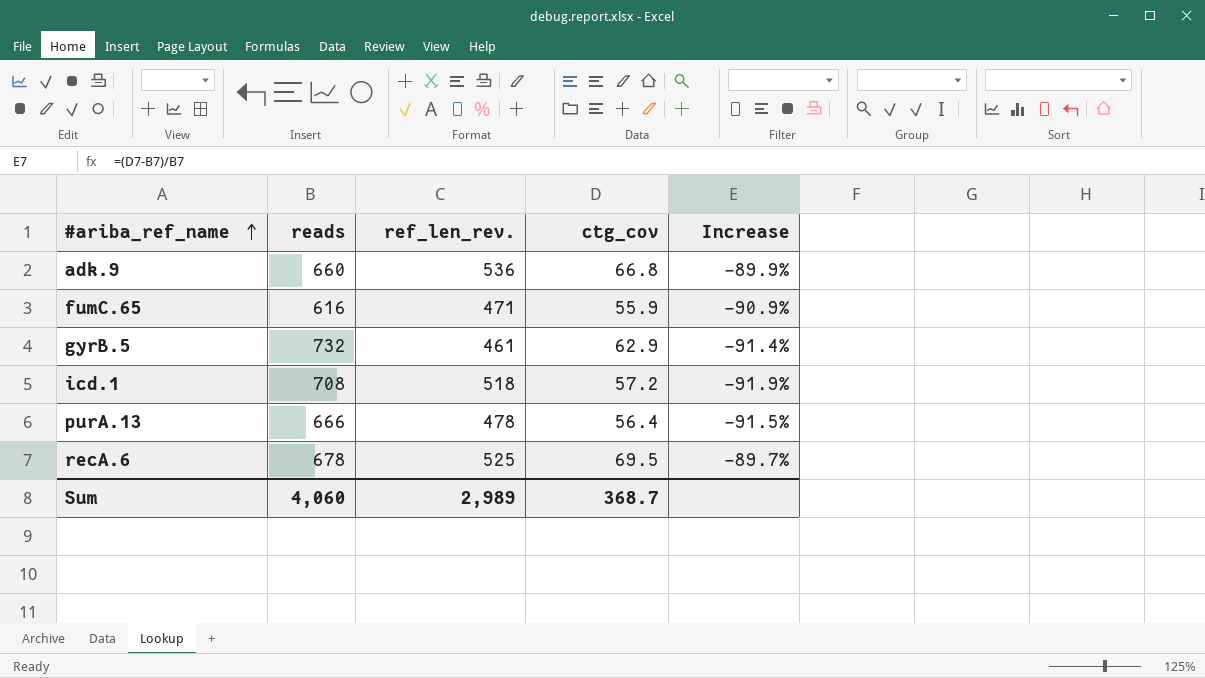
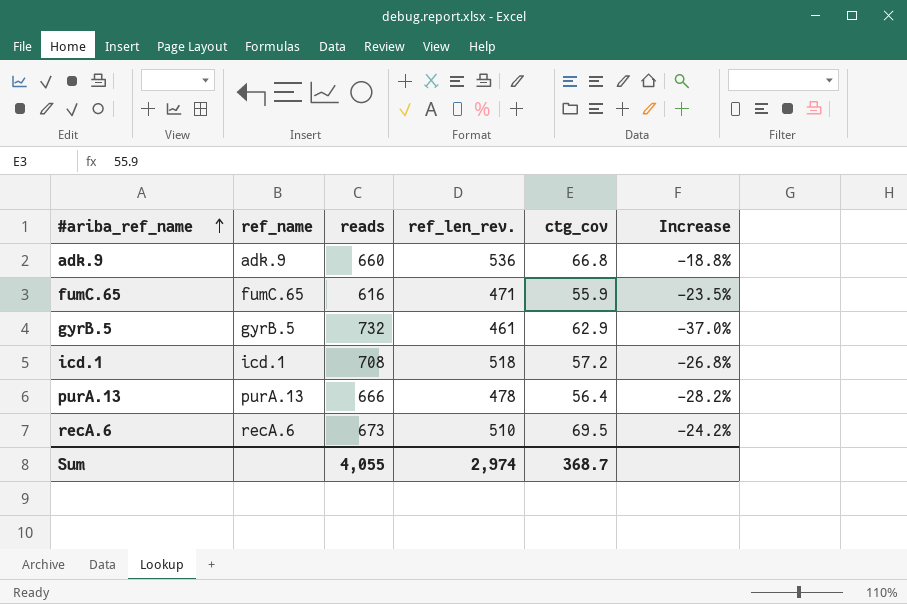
column ref_name | position: none -> 2
column Increase | formula: ([ctg_cov] - [reads]) / [reads] -> ([ref_len_rev.] - [reads]) / [reads]
recA.6 | reads: 678 -> 673
recA.6 | ref_len_rev.: 525 -> 510
Sum | reads: 4,060 -> 4,055
Sum | ref_len_rev.: 2,989 -> 2,974

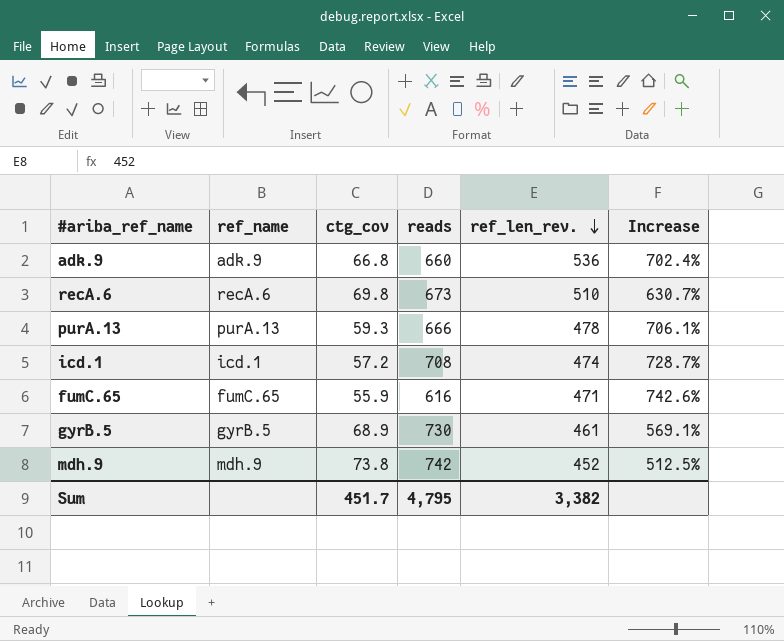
row order: #ariba_ref_name ascending -> ref_len_rev. descending
column ctg_cov | position: 5 -> 3
column Increase | formula: ([ref_len_rev.] - [reads]) / [reads] -> ([ref_len_rev.] - [ctg_cov]) / [ctg_cov]
recA.6 | ctg_cov: 69.5 -> 69.8
purA.13 | ctg_cov: 56.4 -> 59.3
icd.1 | ref_len_rev.: 518 -> 474
gyrB.5 | ctg_cov: 62.9 -> 68.9
gyrB.5 | reads: 732 -> 730
row mdh.9: none -> mdh.9 | 73.8 | 742 | 452 | 512.5%
Sum | ctg_cov: 368.7 -> 451.7
Sum | reads: 4,055 -> 4,795
Sum | ref_len_rev.: 2,974 -> 3,382

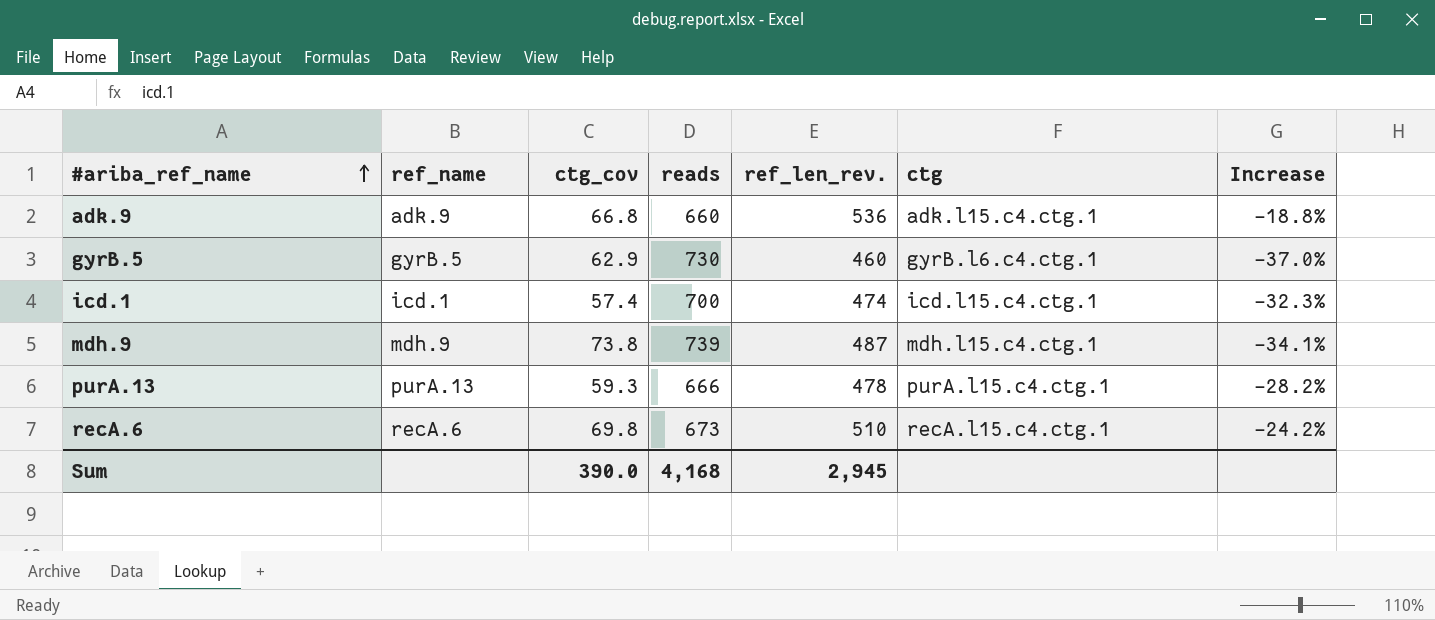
row order: ref_len_rev. descending -> #ariba_ref_name ascending
column ctg | position: none -> 6
column Increase | formula: ([ref_len_rev.] - [ctg_cov]) / [ctg_cov] -> ([ref_len_rev.] - [reads]) / [reads]
row fumC.65: fumC.65 | 55.9 | 616 | 471 | 742.6% -> none
gyrB.5 | ctg_cov: 68.9 -> 62.9
gyrB.5 | ref_len_rev.: 461 -> 460
icd.1 | ctg_cov: 57.2 -> 57.4
icd.1 | reads: 708 -> 700
mdh.9 | reads: 742 -> 739
mdh.9 | ref_len_rev.: 452 -> 487
Sum | ctg_cov: 451.7 -> 390.0
Sum | reads: 4,795 -> 4,168
Sum | ref_len_rev.: 3,382 -> 2,945

